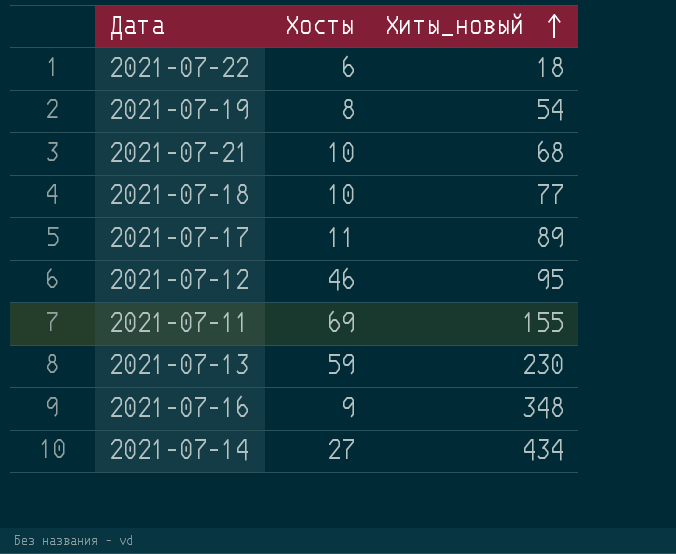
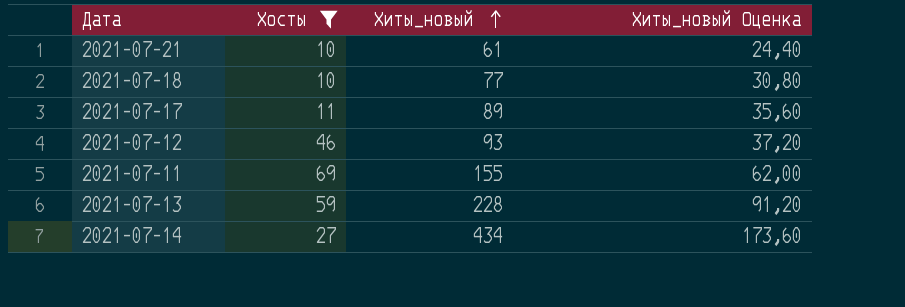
filter: none -> Хосты >= 10
column Хиты_новый Оценка | formula: none -> [Хиты_новый] * 0,4
2021-07-21 | Хиты_новый: 68 -> 61
2021-07-12 | Хиты_новый: 95 -> 93
2021-07-13 | Хиты_новый: 230 -> 228

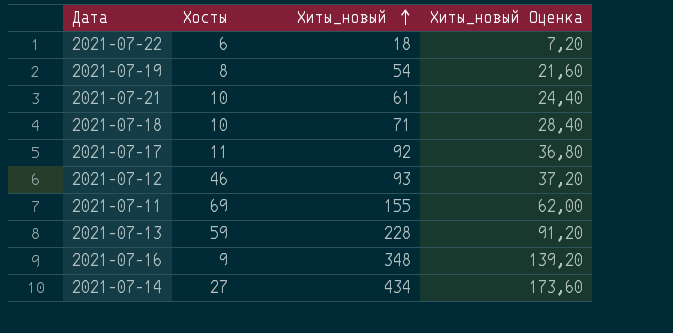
filter: Хосты >= 10 -> none
2021-07-18 | Хиты_новый: 77 -> 71
2021-07-18 | Хиты_новый Оценка: 30,80 -> 28,40
2021-07-17 | Хиты_новый: 89 -> 92
2021-07-17 | Хиты_новый Оценка: 35,60 -> 36,80

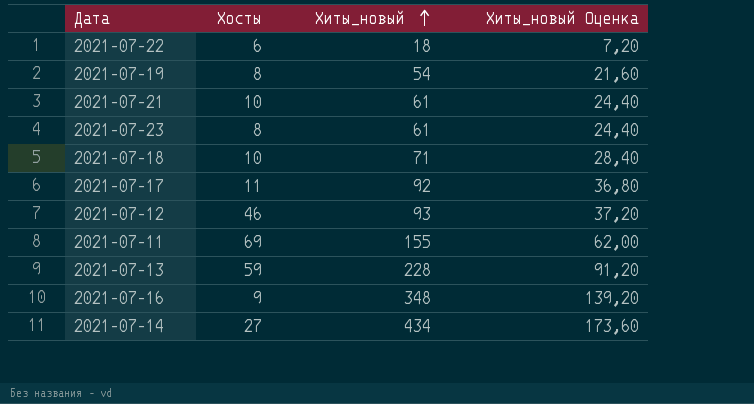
row 2021-07-23: none -> 8 | 61 | 24,40

